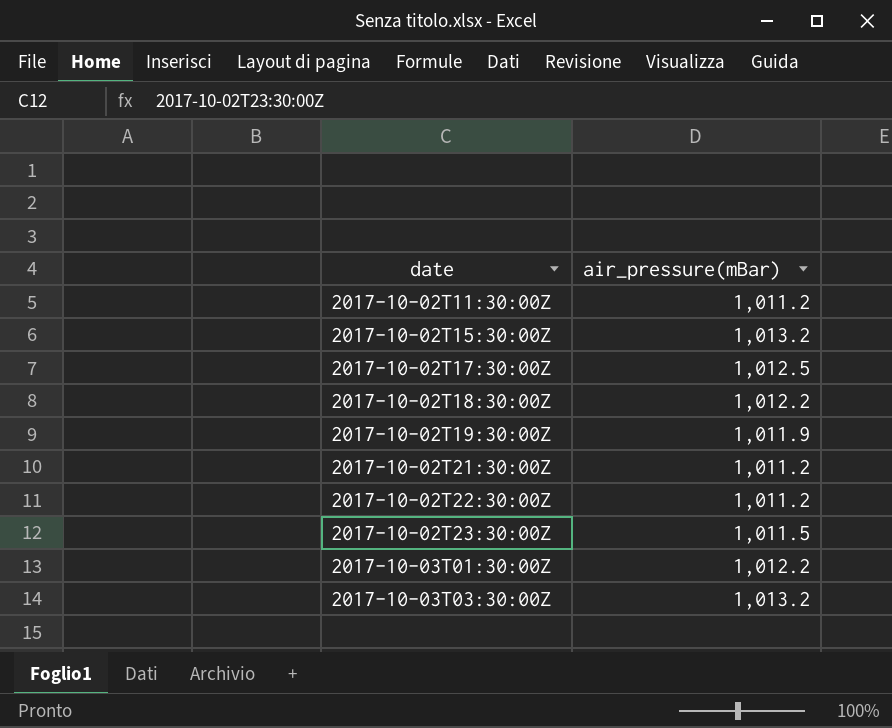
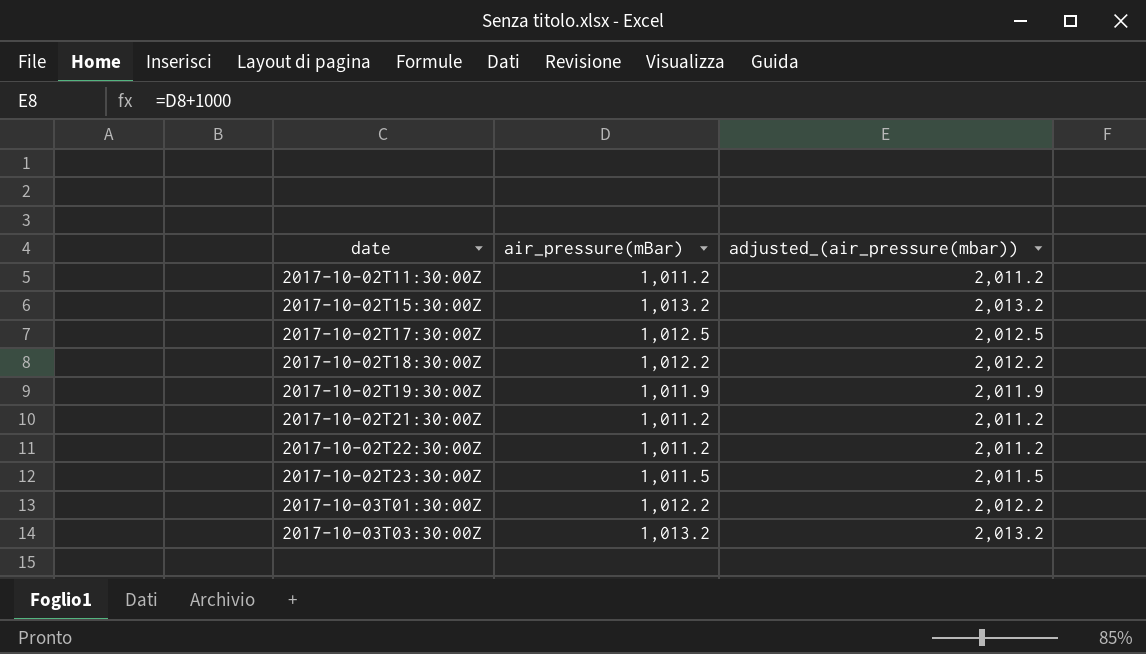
column adjusted_(air_pressure(mbar)) | formula: none -> [air_pressure(mBar)] + 1000

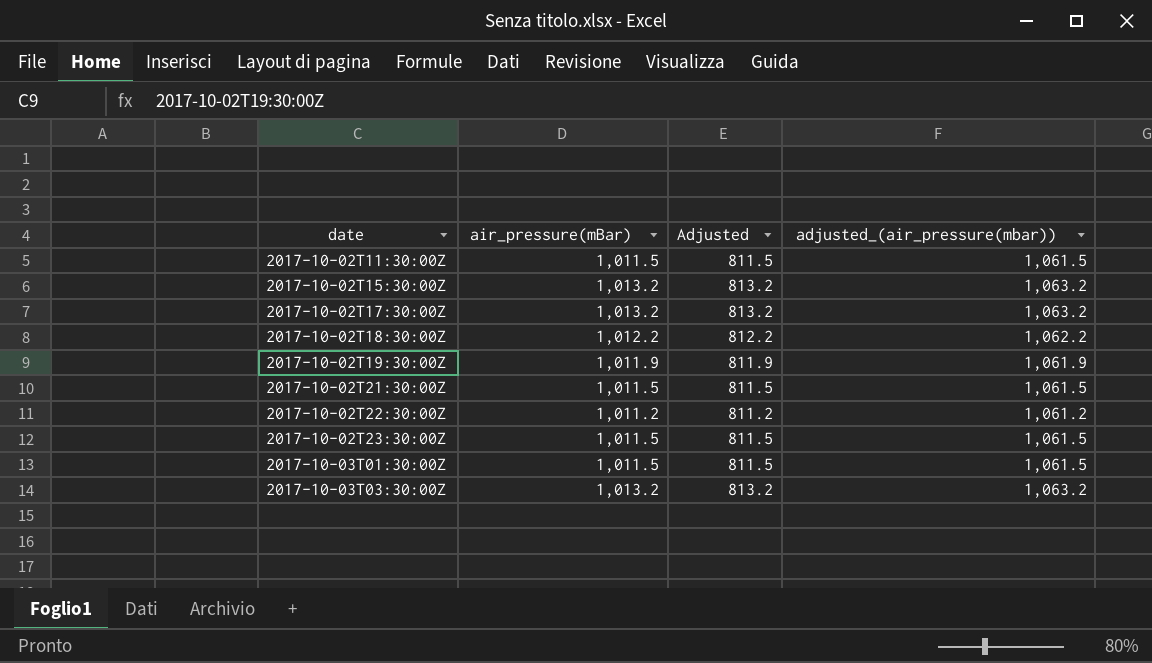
column Adjusted | formula: none -> [air_pressure(mBar)] - 200
column adjusted_(air_pressure(mbar)) | formula: [air_pressure(mBar)] + 1000 -> [air_pressure(mBar)] + 50
2017-10-02T11:30:00Z | air_pressure(mBar): 1,011.2 -> 1,011.5
2017-10-02T17:30:00Z | air_pressure(mBar): 1,012.5 -> 1,013.2
2017-10-02T21:30:00Z | air_pressure(mBar): 1,011.2 -> 1,011.5
2017-10-03T01:30:00Z | air_pressure(mBar): 1,012.2 -> 1,011.5

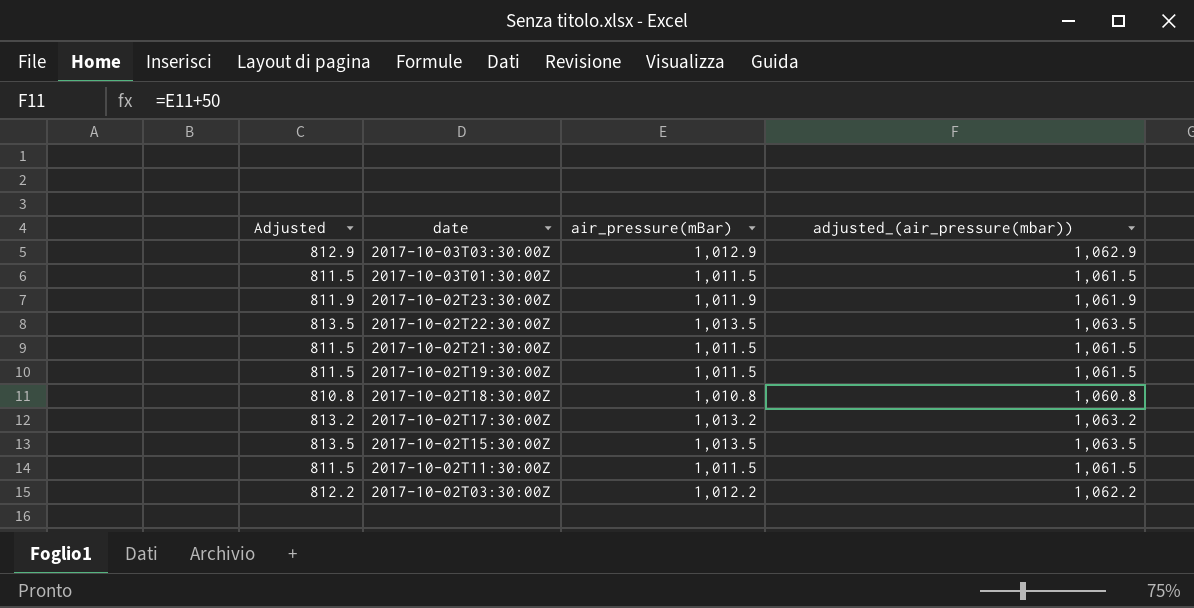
row order: date ascending -> date descending
column Adjusted | position: 3 -> 1
2017-10-03T03:30:00Z | Adjusted: 813.2 -> 812.9
2017-10-03T03:30:00Z | air_pressure(mBar): 1,013.2 -> 1,012.9
2017-10-03T03:30:00Z | adjusted_(air_pressure(mbar)): 1,063.2 -> 1,062.9
2017-10-02T23:30:00Z | Adjusted: 811.5 -> 811.9
2017-10-02T23:30:00Z | air_pressure(mBar): 1,011.5 -> 1,011.9
2017-10-02T23:30:00Z | adjusted_(air_pressure(mbar)): 1,061.5 -> 1,061.9
2017-10-02T22:30:00Z | Adjusted: 811.2 -> 813.5
2017-10-02T22:30:00Z | air_pressure(mBar): 1,011.2 -> 1,013.5
2017-10-02T22:30:00Z | adjusted_(air_pressure(mbar)): 1,061.2 -> 1,063.5
2017-10-02T19:30:00Z | Adjusted: 811.9 -> 811.5
2017-10-02T19:30:00Z | air_pressure(mBar): 1,011.9 -> 1,011.5
2017-10-02T19:30:00Z | adjusted_(air_pressure(mbar)): 1,061.9 -> 1,061.5
2017-10-02T18:30:00Z | Adjusted: 812.2 -> 810.8
2017-10-02T18:30:00Z | air_pressure(mBar): 1,012.2 -> 1,010.8
2017-10-02T18:30:00Z | adjusted_(air_pressure(mbar)): 1,062.2 -> 1,060.8
2017-10-02T15:30:00Z | Adjusted: 813.2 -> 813.5
2017-10-02T15:30:00Z | air_pressure(mBar): 1,013.2 -> 1,013.5
2017-10-02T15:30:00Z | adjusted_(air_pressure(mbar)): 1,063.2 -> 1,063.5
row 2017-10-02T03:30:00Z: none -> 812.2 | 1,012.2 | 1,062.2

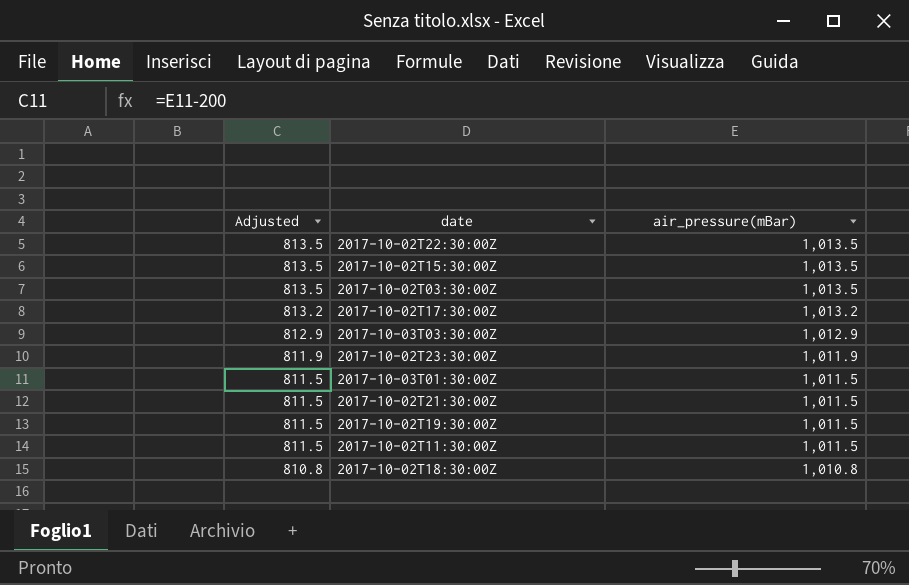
row order: date descending -> Adjusted descending
column adjusted_(air_pressure(mbar)) | formula: [air_pressure(mBar)] + 50 -> none
2017-10-02T03:30:00Z | Adjusted: 812.2 -> 813.5
2017-10-02T03:30:00Z | air_pressure(mBar): 1,012.2 -> 1,013.5

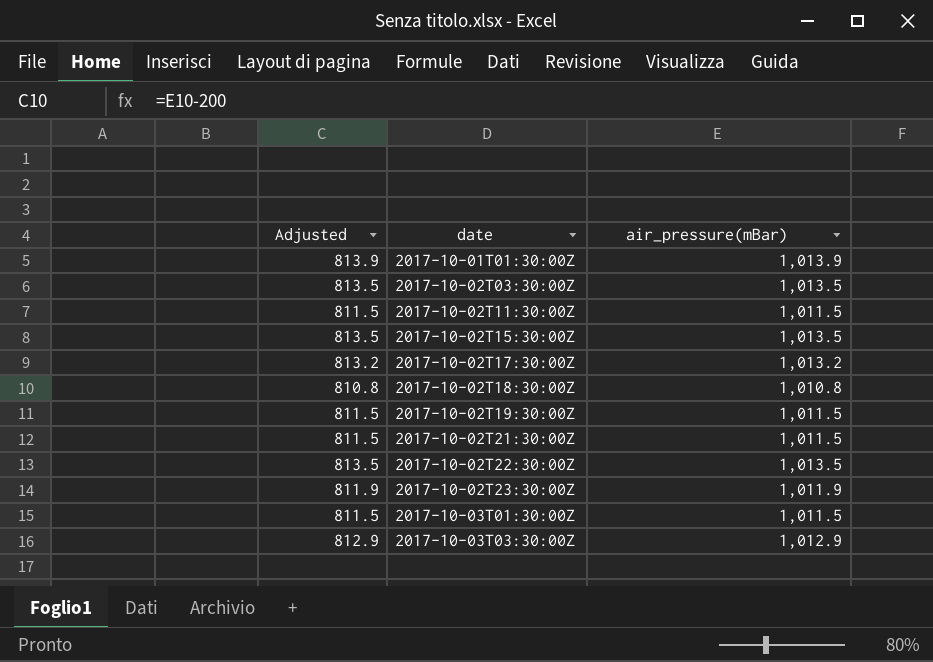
row order: Adjusted descending -> date ascending
row 2017-10-01T01:30:00Z: none -> 813.9 | 1,013.9

